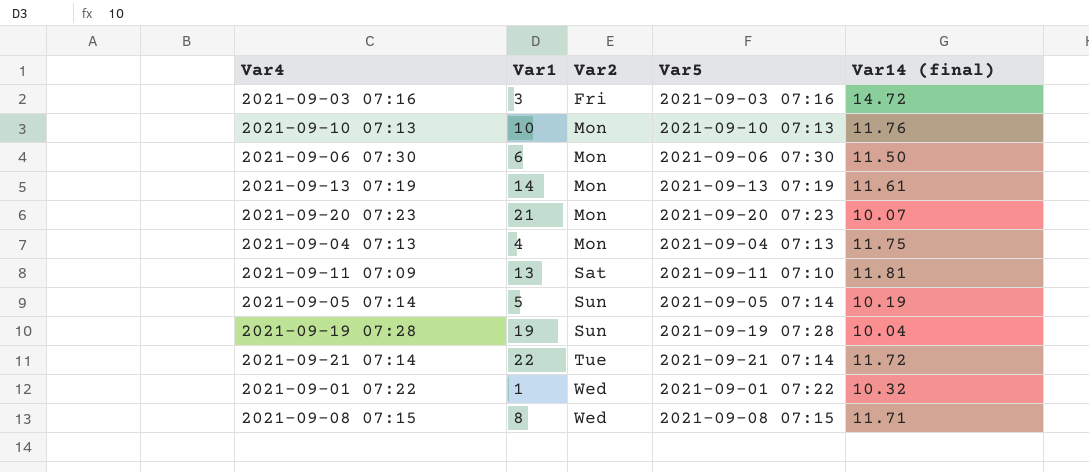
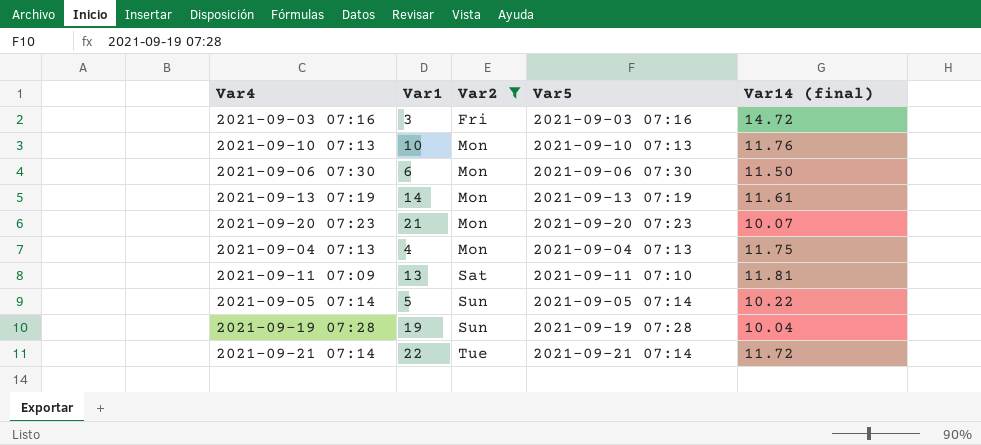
filter: none -> Var2 != Wed
2021-09-05 07:14 | Var14 (final): 10.19 -> 10.22

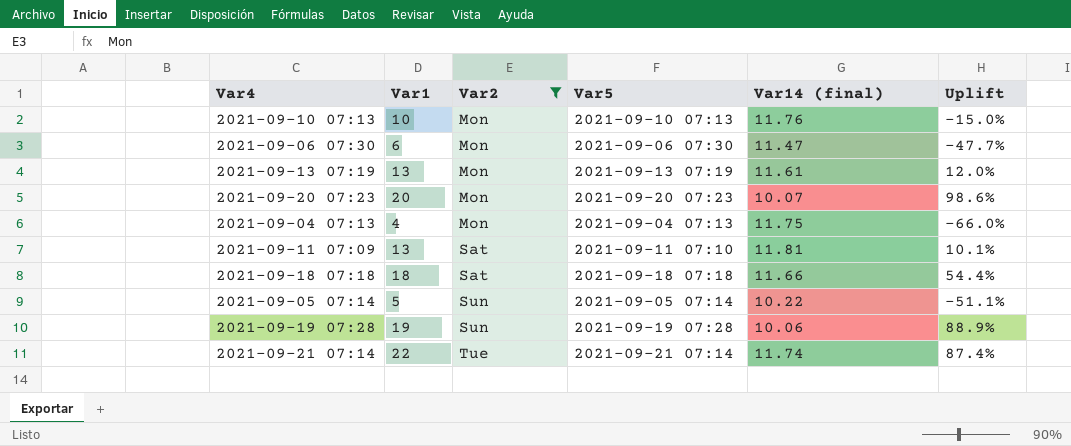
column Uplift | formula: none -> ([Var1] - [Var14 (final)]) / [Var14 (final)]
row 2021-09-03 07:16: 3 | Fri | 2021-09-03 07:16 | 14.72 -> none
2021-09-06 07:30 | Var14 (final): 11.50 -> 11.47
2021-09-13 07:19 | Var1: 14 -> 13
2021-09-20 07:23 | Var1: 21 -> 20
row 2021-09-18 07:18: none -> 18 | Sat | 2021-09-18 07:18 | 11.66 | 54.4%
2021-09-19 07:28 | Var14 (final): 10.04 -> 10.06
2021-09-21 07:14 | Var14 (final): 11.72 -> 11.74

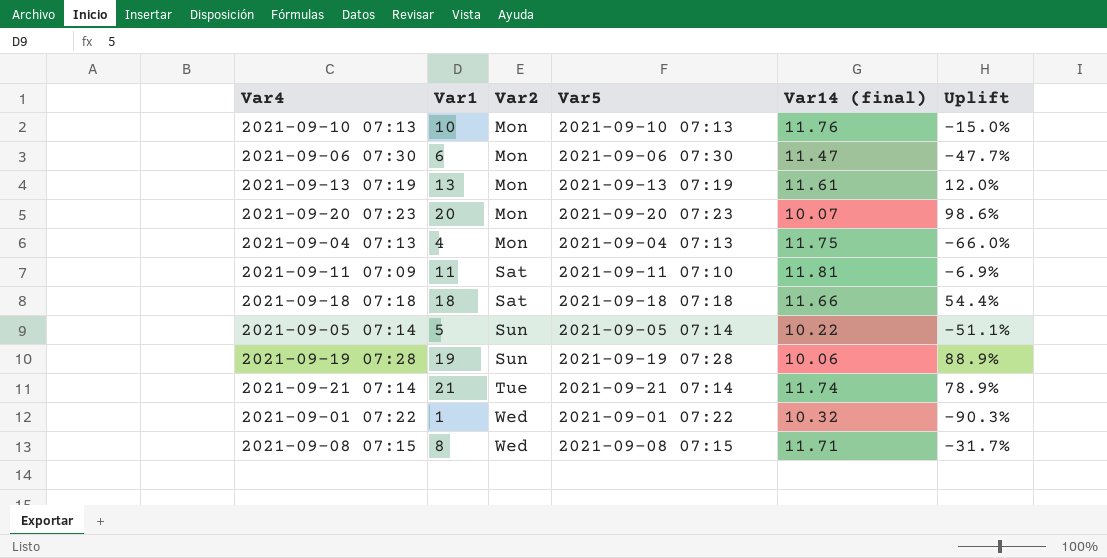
filter: Var2 != Wed -> none
2021-09-11 07:09 | Var1: 13 -> 11
2021-09-11 07:09 | Uplift: 10.1% -> -6.9%
2021-09-21 07:14 | Var1: 22 -> 21
2021-09-21 07:14 | Uplift: 87.4% -> 78.9%

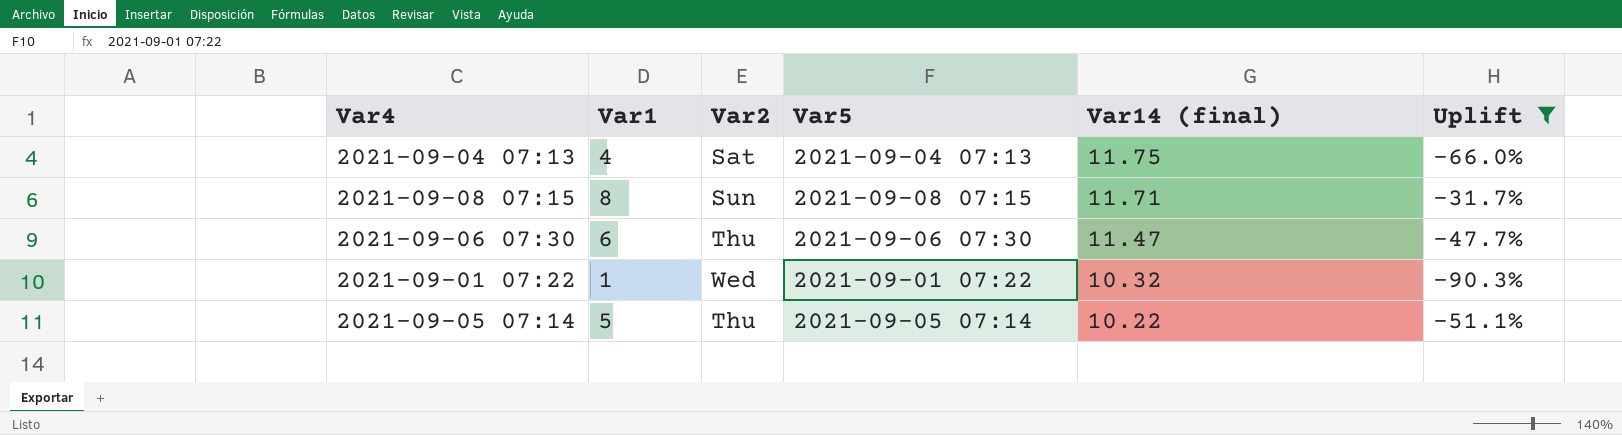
filter: none -> Uplift <= -31.7%
row order: Var2 ascending -> Var14 (final) descending
2021-09-04 07:13 | Var2: Mon -> Sat
2021-09-08 07:15 | Var2: Wed -> Sun
2021-09-06 07:30 | Var2: Mon -> Thu
2021-09-05 07:14 | Var2: Sun -> Thu

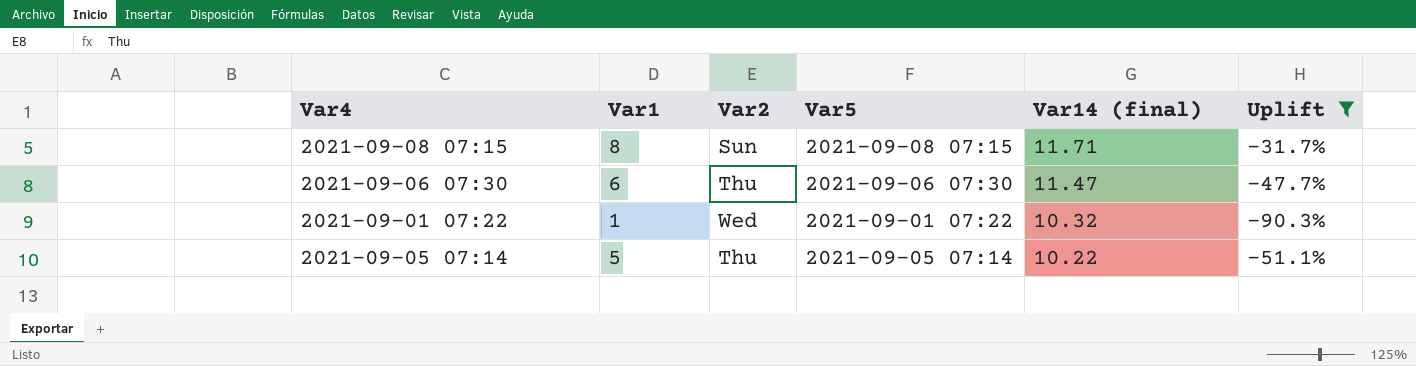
row 2021-09-04 07:13: 4 | Sat | 2021-09-04 07:13 | 11.75 | -66.0% -> none

